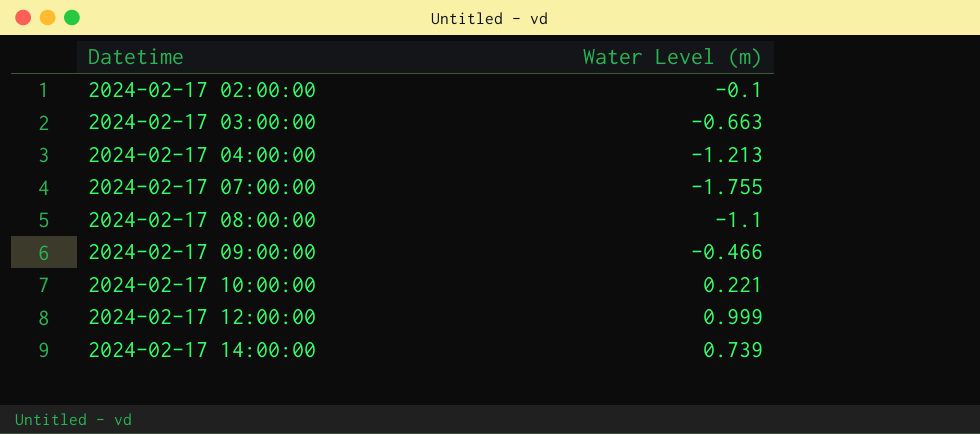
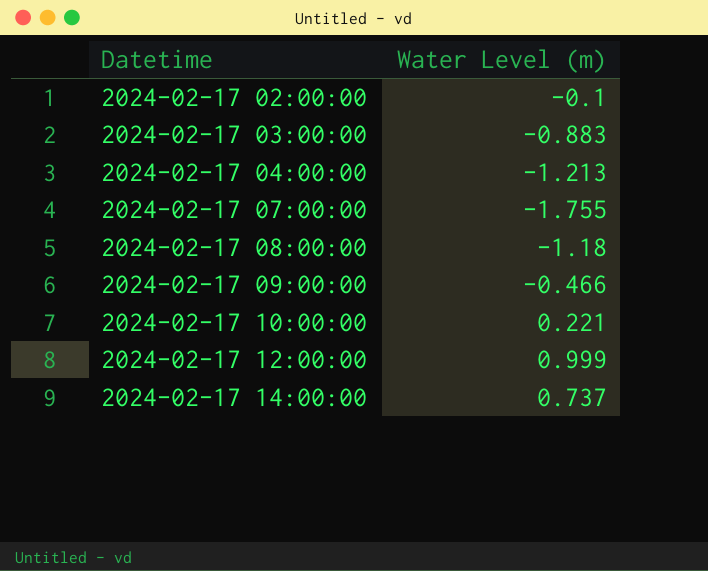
2024-02-17 03:00:00 | Water Level (m): -0.663 -> -0.883
2024-02-17 08:00:00 | Water Level (m): -1.1 -> -1.18
2024-02-17 14:00:00 | Water Level (m): 0.739 -> 0.737

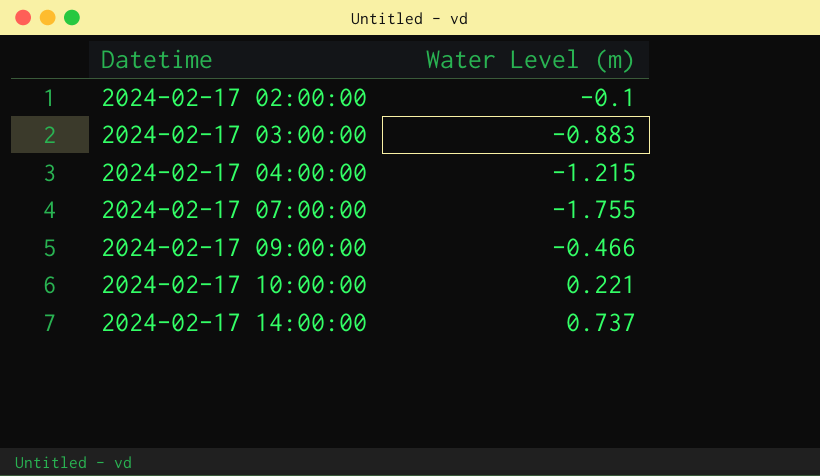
row 2024-02-17 08:00:00: -1.18 -> none
row 2024-02-17 12:00:00: 0.999 -> none
2024-02-17 04:00:00 | Water Level (m): -1.213 -> -1.215

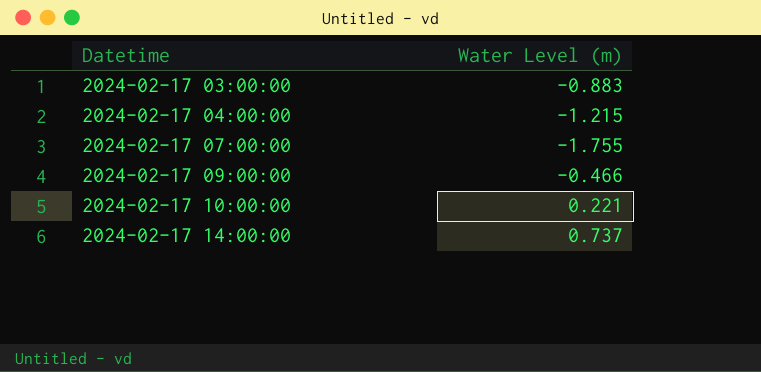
row 2024-02-17 02:00:00: -0.1 -> none

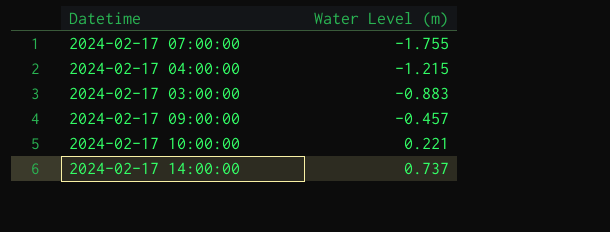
row order: Datetime ascending -> Water Level (m) ascending
2024-02-17 09:00:00 | Water Level (m): -0.466 -> -0.457

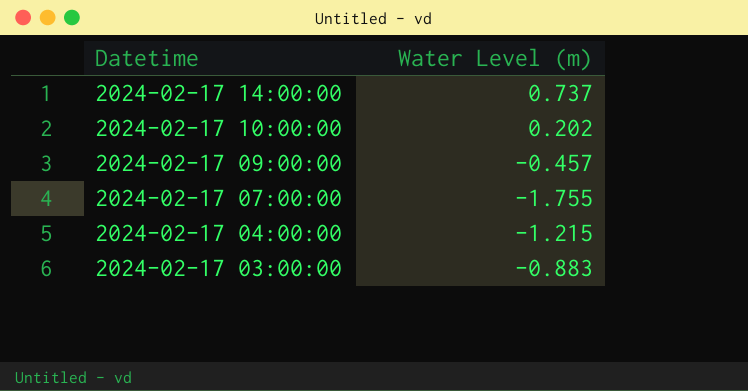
row order: Water Level (m) ascending -> Datetime descending
2024-02-17 10:00:00 | Water Level (m): 0.221 -> 0.202

